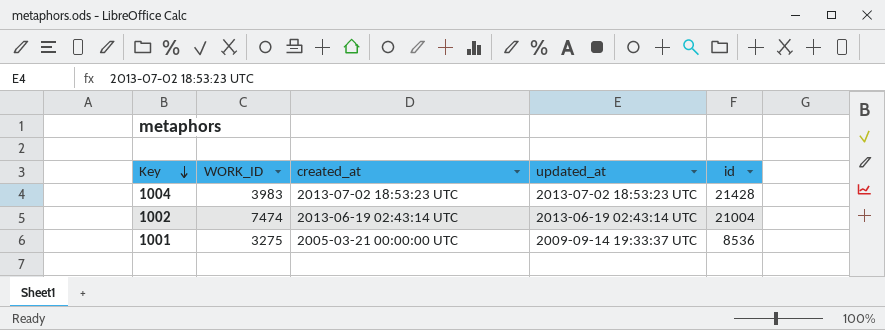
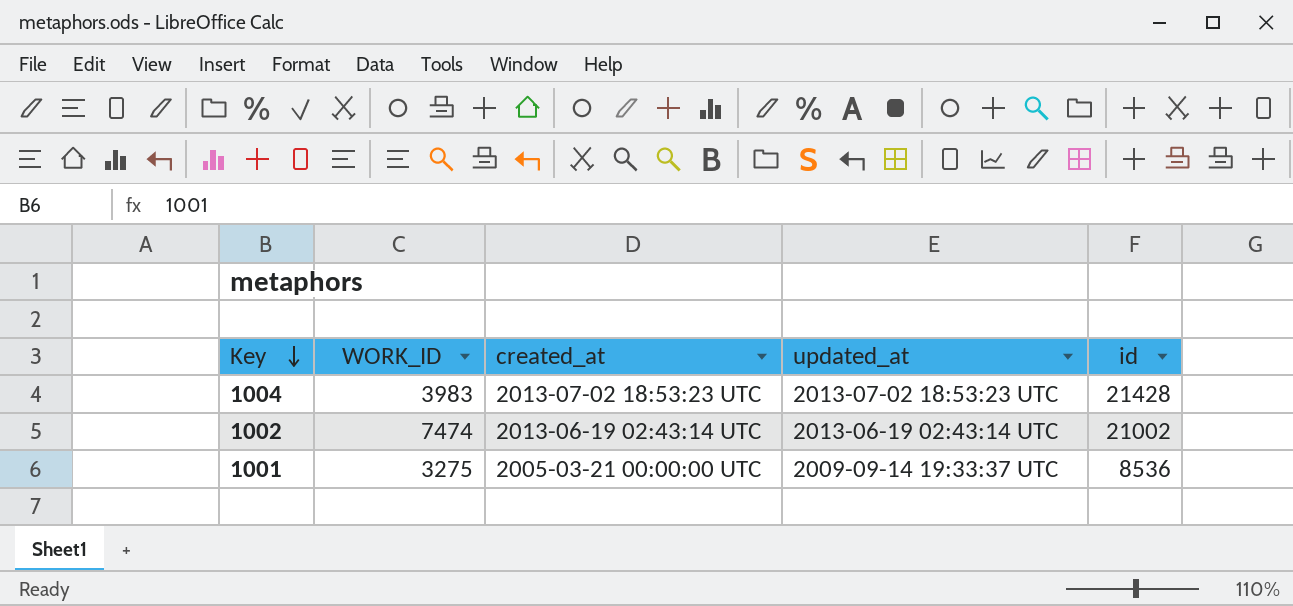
1002 | id: 21004 -> 21002

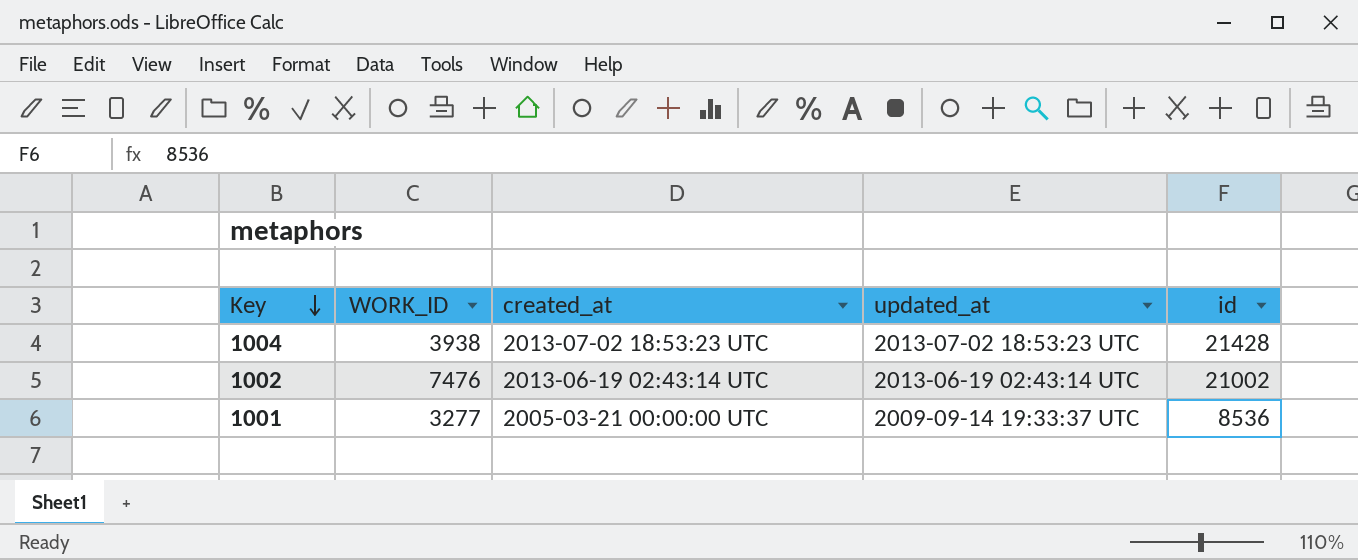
1004 | WORK_ID: 3983 -> 3938
1002 | WORK_ID: 7474 -> 7476
1001 | WORK_ID: 3275 -> 3277

